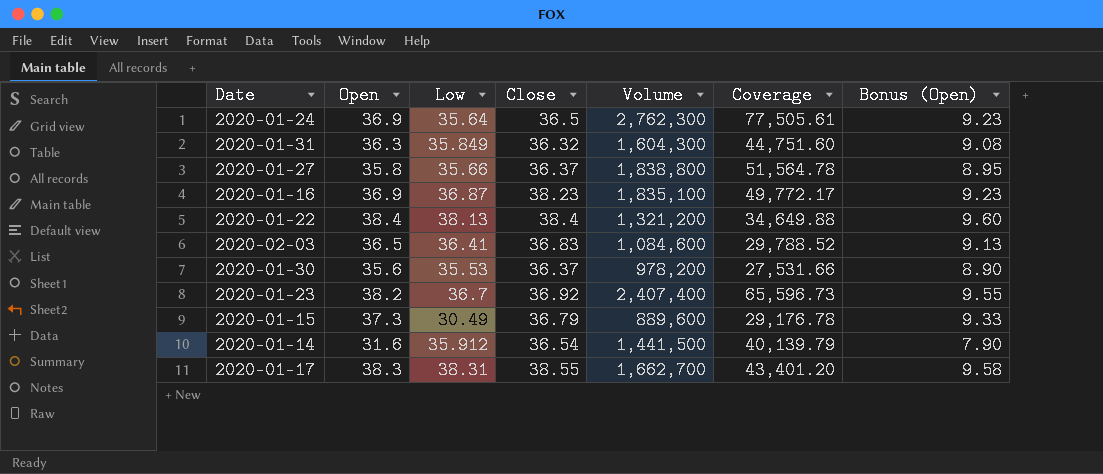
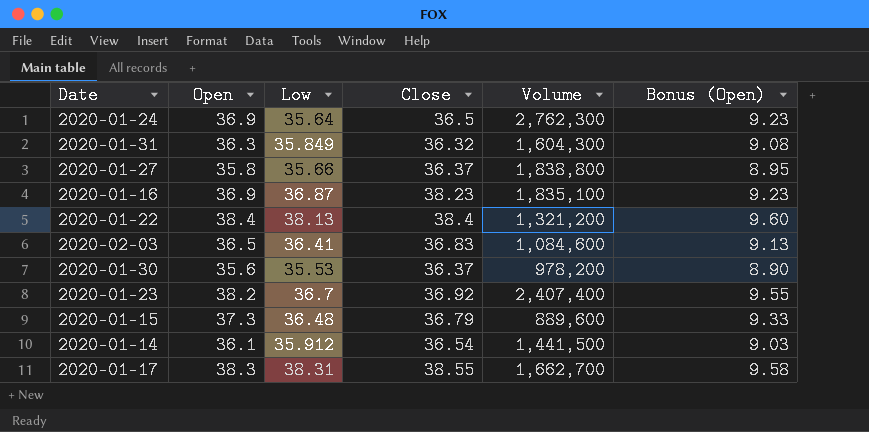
column Coverage | formula: [Volume] / [Low] -> none
2020-01-15 | Low: 30.49 -> 36.48
2020-01-14 | Open: 31.6 -> 36.1
2020-01-14 | Bonus (Open): 7.90 -> 9.03

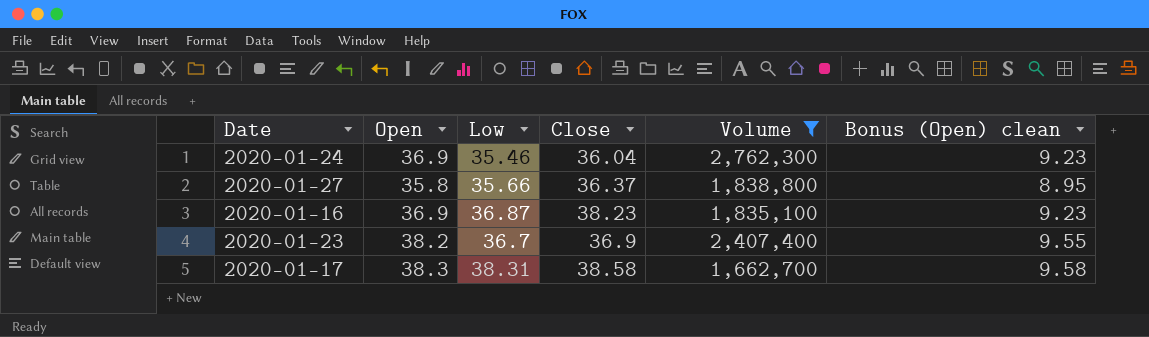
filter: none -> Volume >= 1,662,700
column name: Bonus (Open) -> Bonus (Open) clean
2020-01-24 | Low: 35.64 -> 35.46
2020-01-24 | Close: 36.5 -> 36.04
2020-01-23 | Close: 36.92 -> 36.9
2020-01-17 | Close: 38.55 -> 38.58

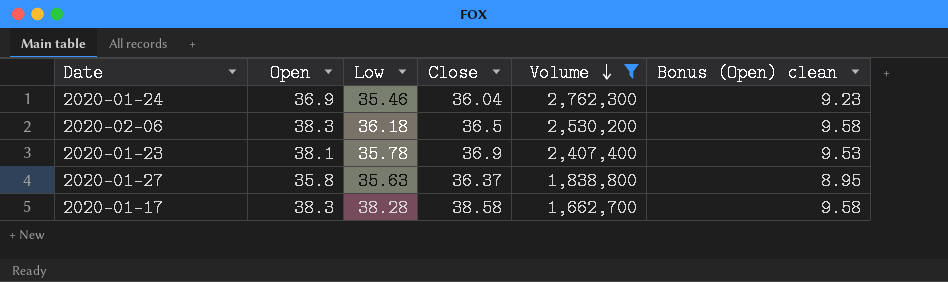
row order: none -> Volume descending
row 2020-01-16: 36.9 | 36.87 | 38.23 | 1,835,100 | 9.23 -> none
row 2020-02-06: none -> 38.3 | 36.18 | 36.5 | 2,530,200 | 9.58
2020-01-23 | Open: 38.2 -> 38.1
2020-01-23 | Low: 36.7 -> 35.78
2020-01-23 | Bonus (Open) clean: 9.55 -> 9.53
2020-01-27 | Low: 35.66 -> 35.63
2020-01-17 | Low: 38.31 -> 38.28

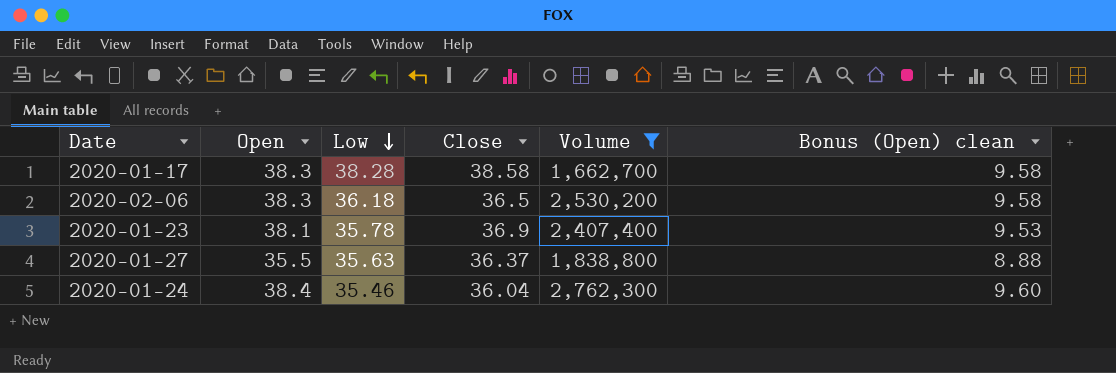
row order: Volume descending -> Low descending
2020-01-27 | Open: 35.8 -> 35.5
2020-01-27 | Bonus (Open) clean: 8.95 -> 8.88
2020-01-24 | Open: 36.9 -> 38.4
2020-01-24 | Bonus (Open) clean: 9.23 -> 9.60

